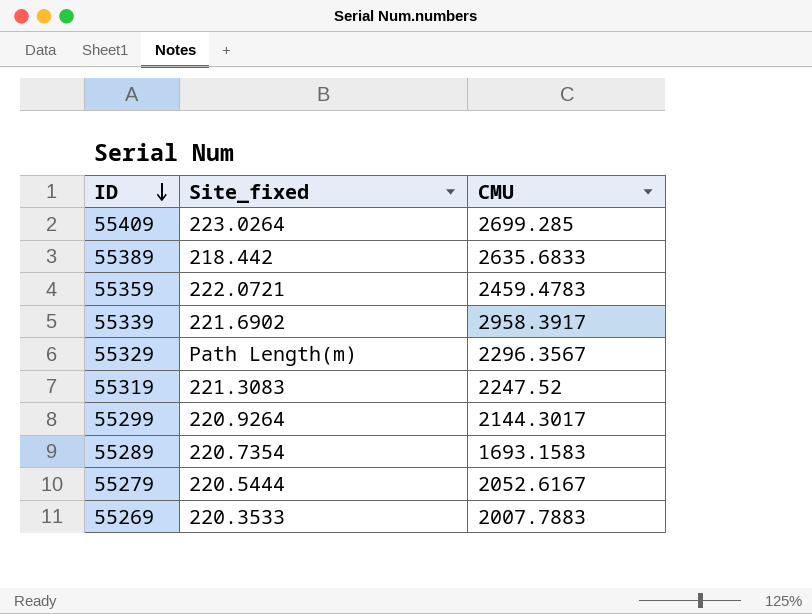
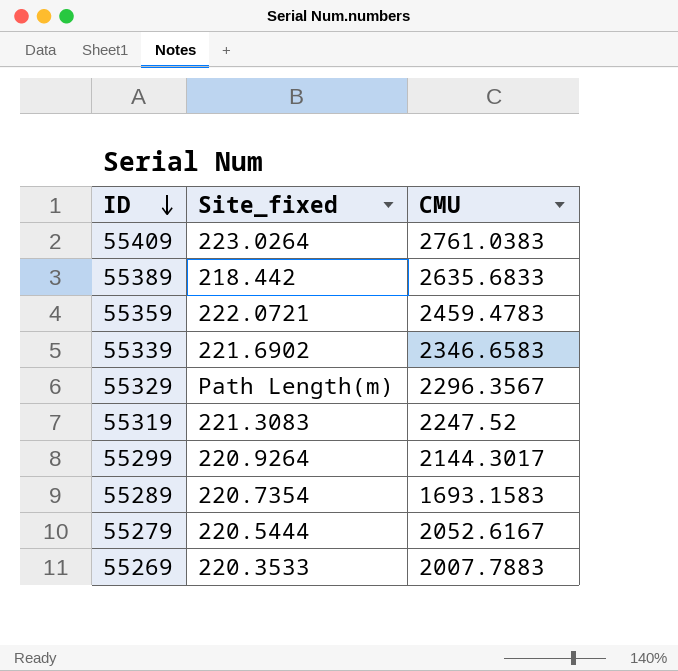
55409 | CMU: 2699.285 -> 2761.0383
55339 | CMU: 2958.3917 -> 2346.6583

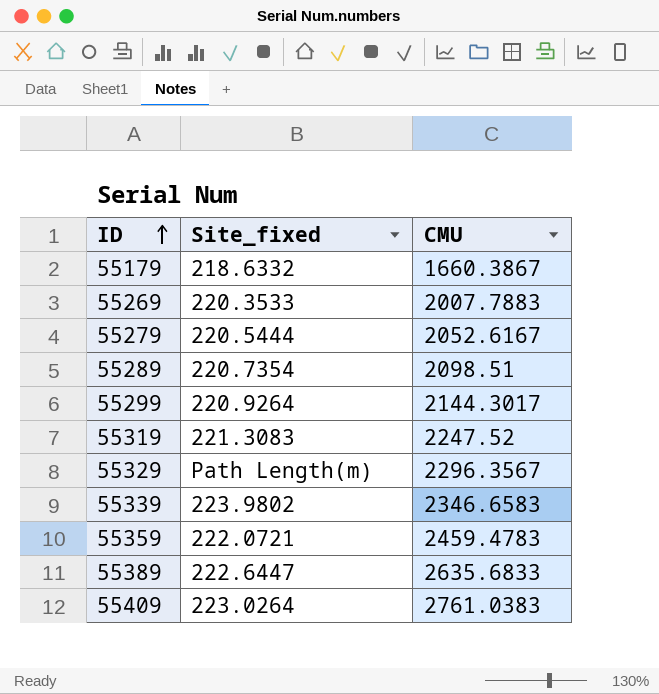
row order: ID descending -> ID ascending
row 55179: none -> 218.6332 | 1660.3867
55289 | CMU: 1693.1583 -> 2098.51
55339 | Site_fixed: 221.6902 -> 223.9802
55389 | Site_fixed: 218.442 -> 222.6447

